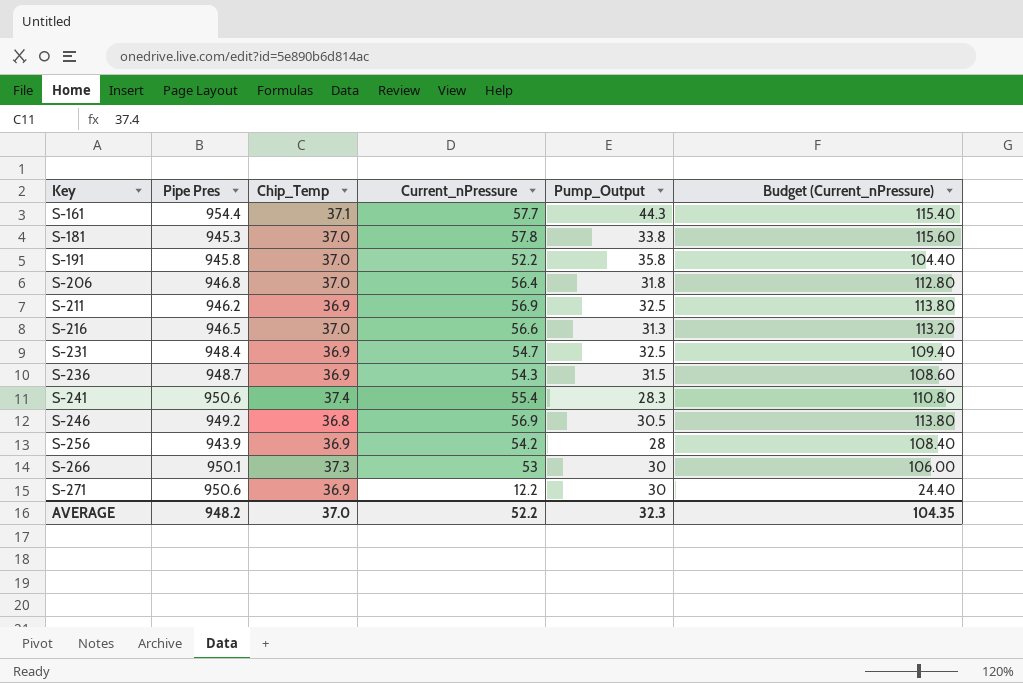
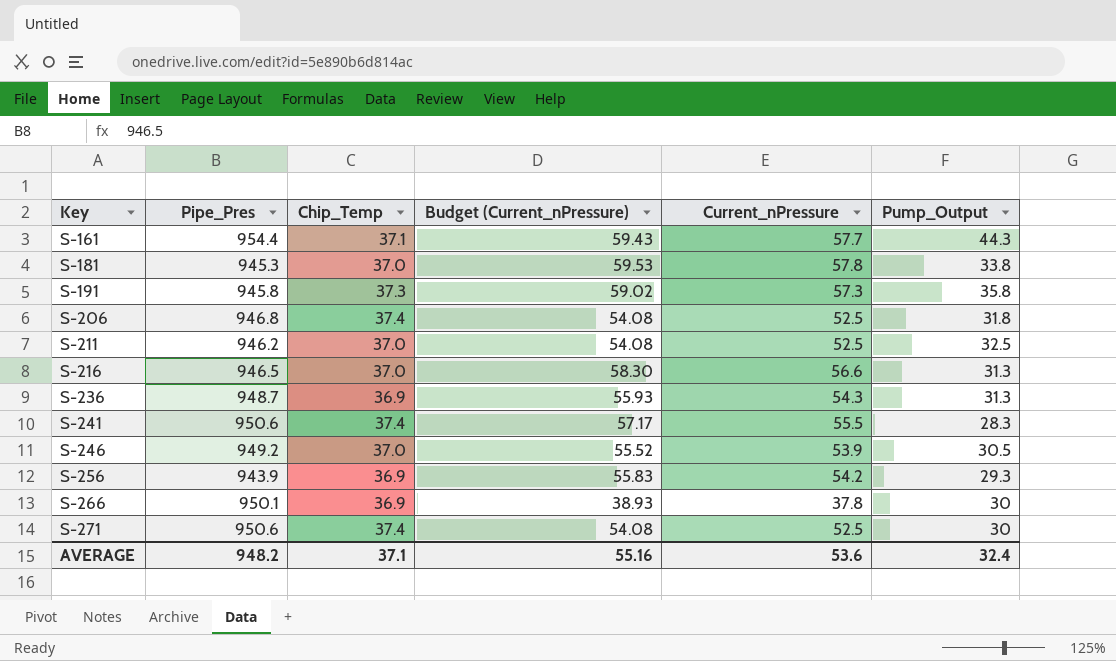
column name: Pipe Pres -> Pipe_Pres
column Budget (Current_nPressure) | formula: [Current_nPressure] * 2 -> [Current_nPressure] * 1.03
column Budget (Current_nPressure) | position: 6 -> 4
row S-231: 948.4 | 36.9 | 54.7 | 32.5 | 109.40 -> none
S-191 | Chip_Temp: 37.0 -> 37.3
S-191 | Current_nPressure: 52.2 -> 57.3
S-206 | Chip_Temp: 37.0 -> 37.4
S-206 | Current_nPressure: 56.4 -> 52.5
S-211 | Chip_Temp: 36.9 -> 37.0
S-211 | Current_nPressure: 56.9 -> 52.5
S-236 | Pump_Output: 31.5 -> 31.3
S-241 | Current_nPressure: 55.4 -> 55.5
S-246 | Chip_Temp: 36.8 -> 37.0
S-246 | Current_nPressure: 56.9 -> 53.9
S-256 | Pump_Output: 28 -> 29.3
S-266 | Chip_Temp: 37.3 -> 36.9
S-266 | Current_nPressure: 53 -> 37.8
S-271 | Chip_Temp: 36.9 -> 37.4
S-271 | Current_nPressure: 12.2 -> 52.5
AVERAGE | Chip_Temp: 37.0 -> 37.1
AVERAGE | Budget (Current_nPressure): 104.35 -> 55.16
AVERAGE | Current_nPressure: 52.2 -> 53.6
AVERAGE | Pump_Output: 32.3 -> 32.4

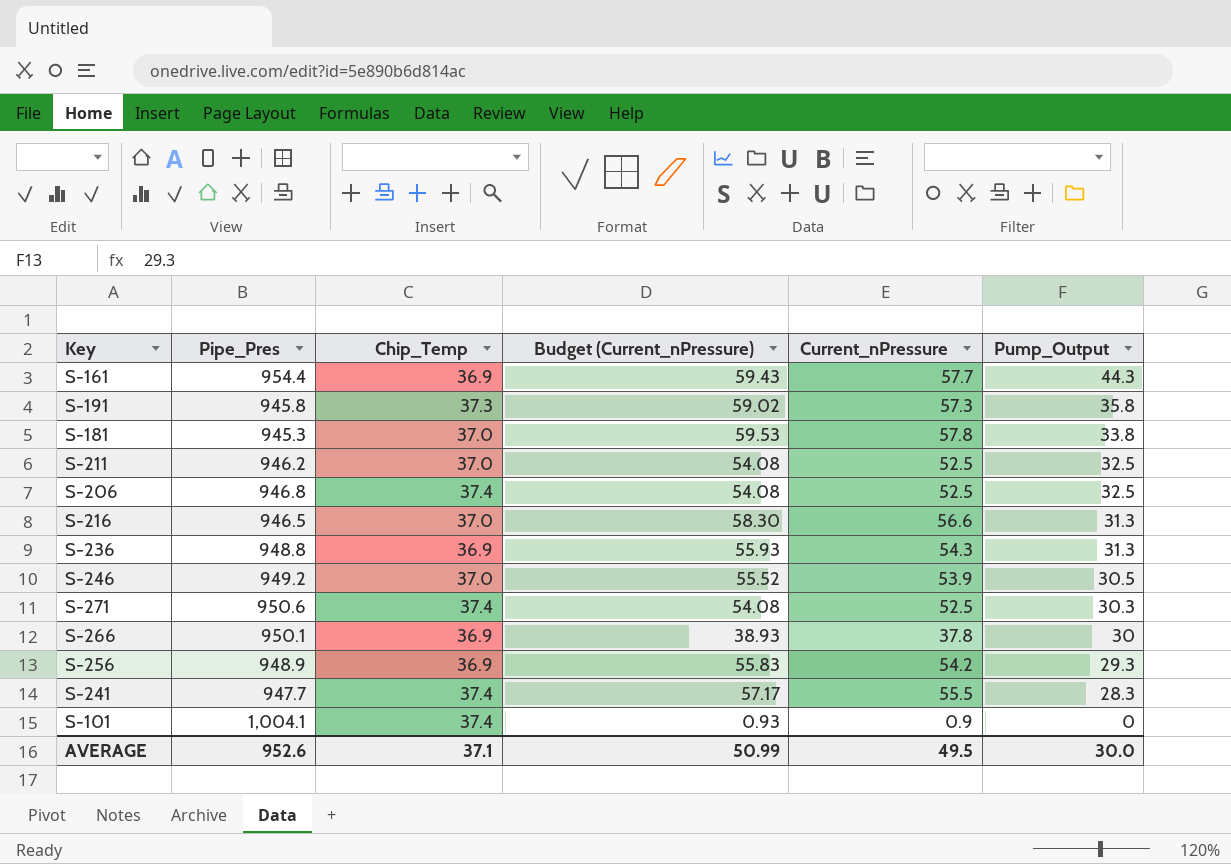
row order: Key ascending -> Pump_Output descending
S-161 | Chip_Temp: 37.1 -> 36.9
S-206 | Pump_Output: 31.8 -> 32.5
S-236 | Pipe_Pres: 948.7 -> 948.8
S-271 | Pump_Output: 30 -> 30.3
S-256 | Pipe_Pres: 943.9 -> 948.9
S-241 | Pipe_Pres: 950.6 -> 947.7
row S-101: none -> 1,004.1 | 37.4 | 0.93 | 0.9 | 0
AVERAGE | Pipe_Pres: 948.2 -> 952.6
AVERAGE | Budget (Current_nPressure): 55.16 -> 50.99
AVERAGE | Current_nPressure: 53.6 -> 49.5
AVERAGE | Pump_Output: 32.4 -> 30.0

